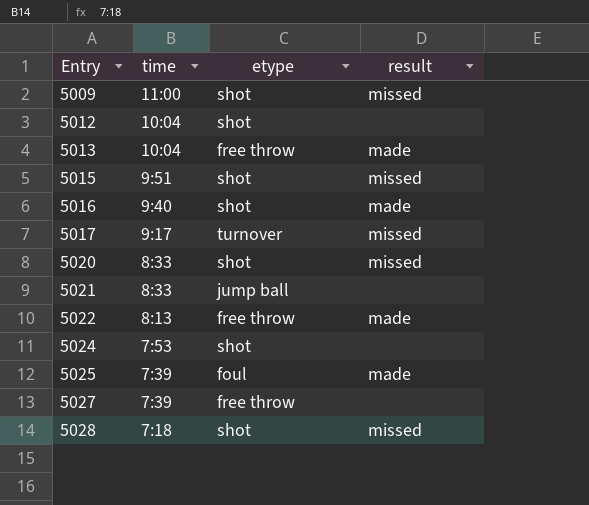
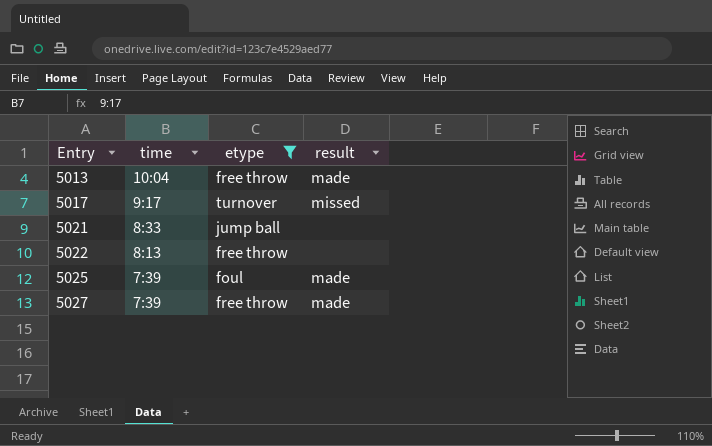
filter: none -> etype != shot
5022 | result: made -> none
5027 | result: none -> made

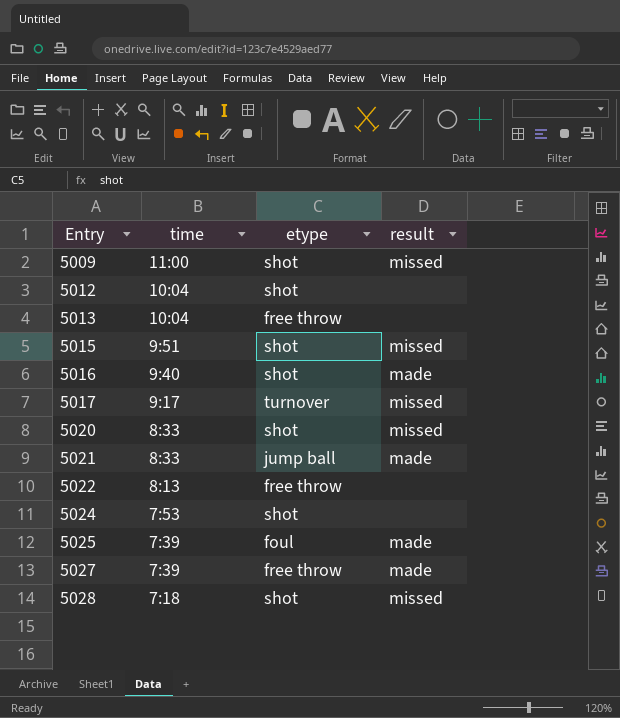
filter: etype != shot -> none
5013 | result: made -> none
5021 | result: none -> made

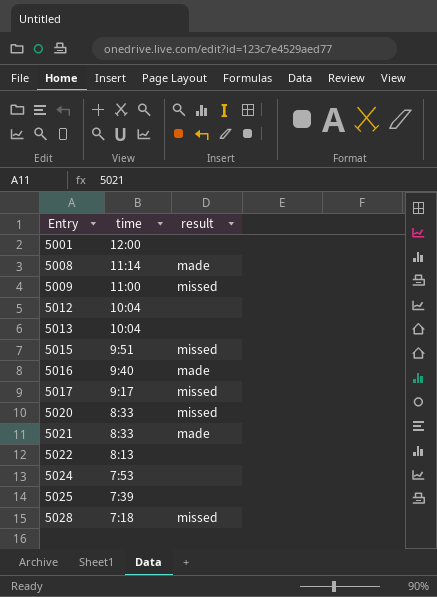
column etype | position: 3 -> none
row 5027: 7:39 | free throw | made -> none
row 5001: none -> 12:00 | none
row 5008: none -> 11:14 | made
5025 | result: made -> none

